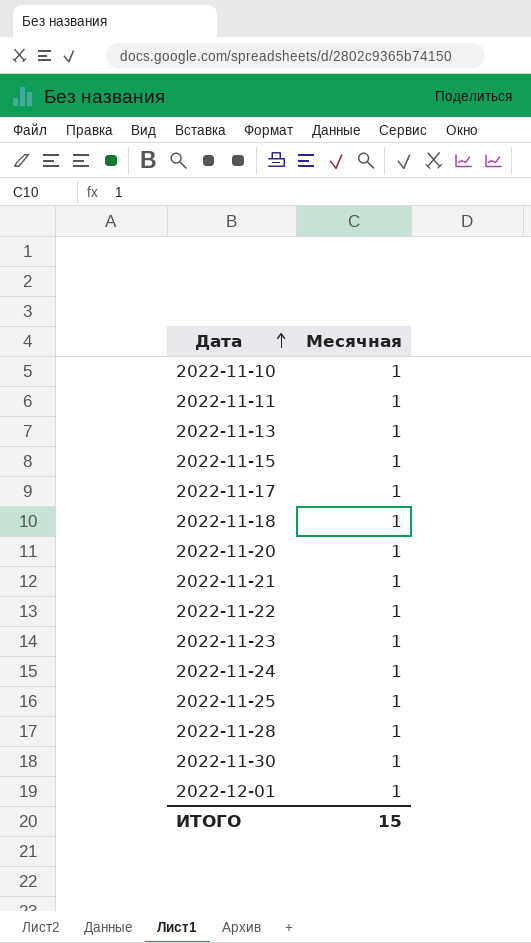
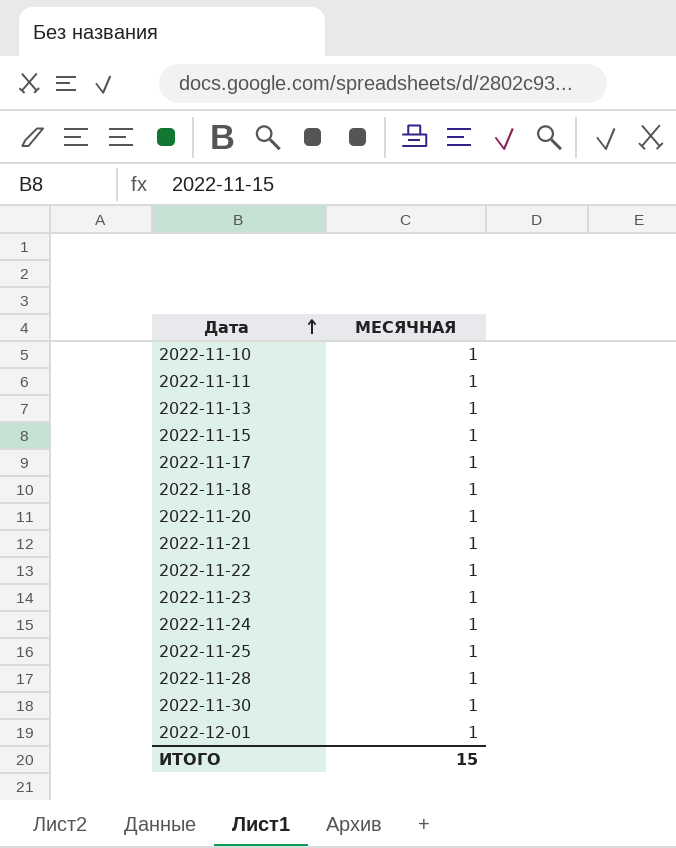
column name: Месячная -> МЕСЯЧНАЯ

